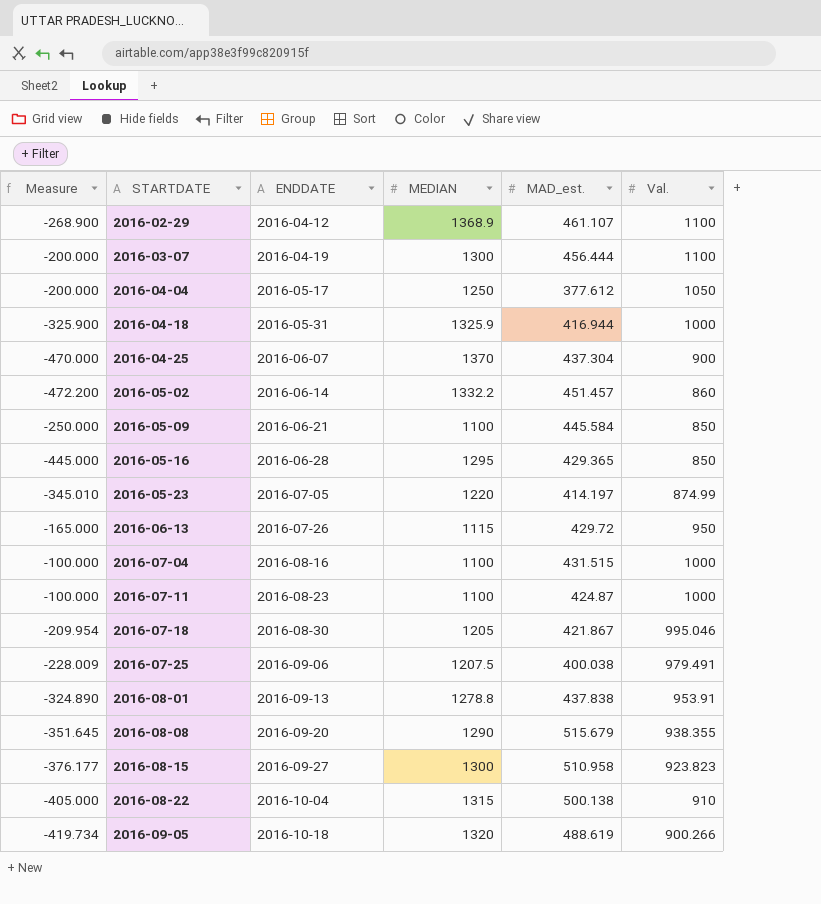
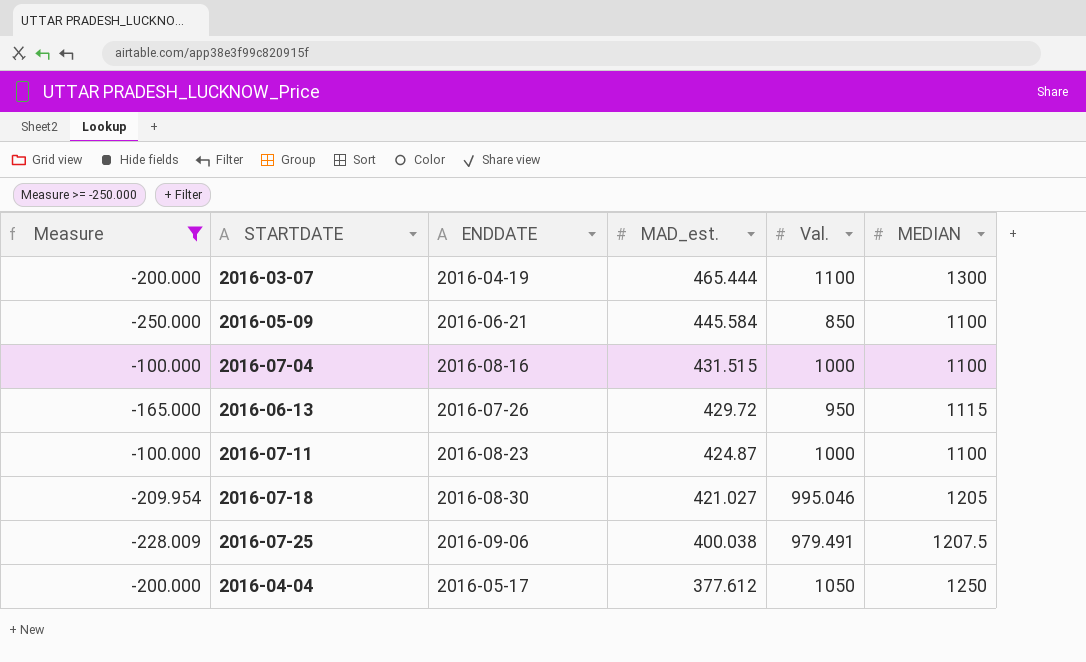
filter: none -> Measure >= -250.000
row order: STARTDATE ascending -> MAD_est. descending
column MEDIAN | position: 4 -> 6
2016-03-07 | MAD_est.: 456.444 -> 465.444
2016-07-18 | MAD_est.: 421.867 -> 421.027

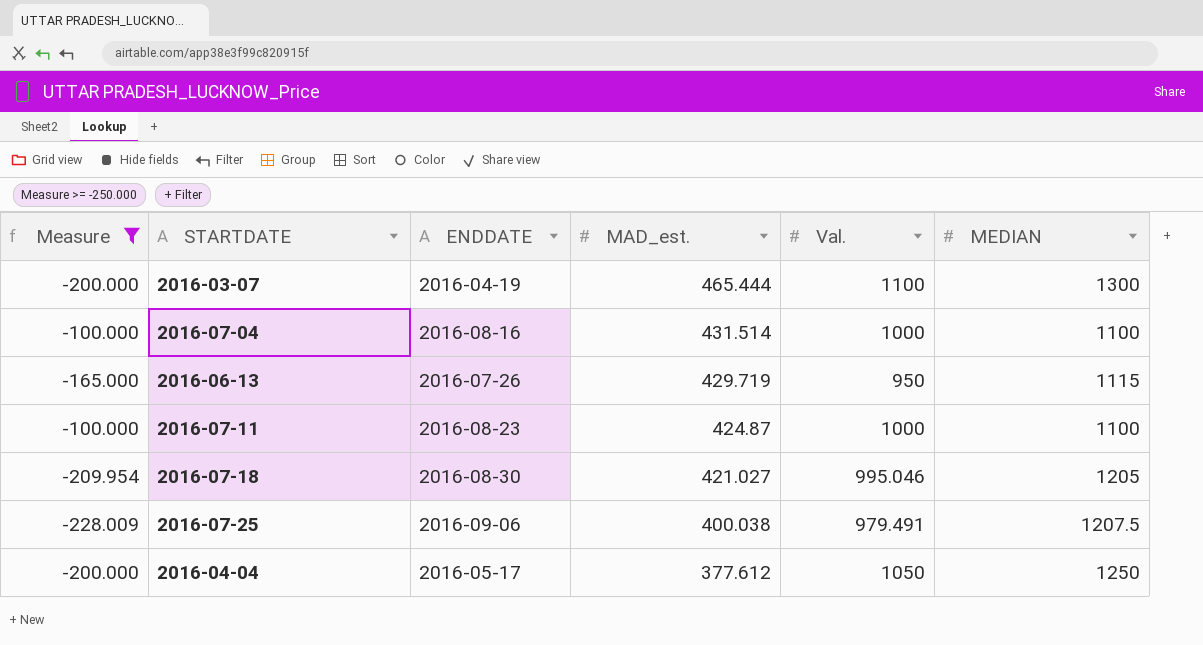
row 2016-05-09: -250.000 | 2016-06-21 | 445.584 | 850 | 1100 -> none
2016-07-04 | MAD_est.: 431.515 -> 431.514
2016-06-13 | MAD_est.: 429.72 -> 429.719

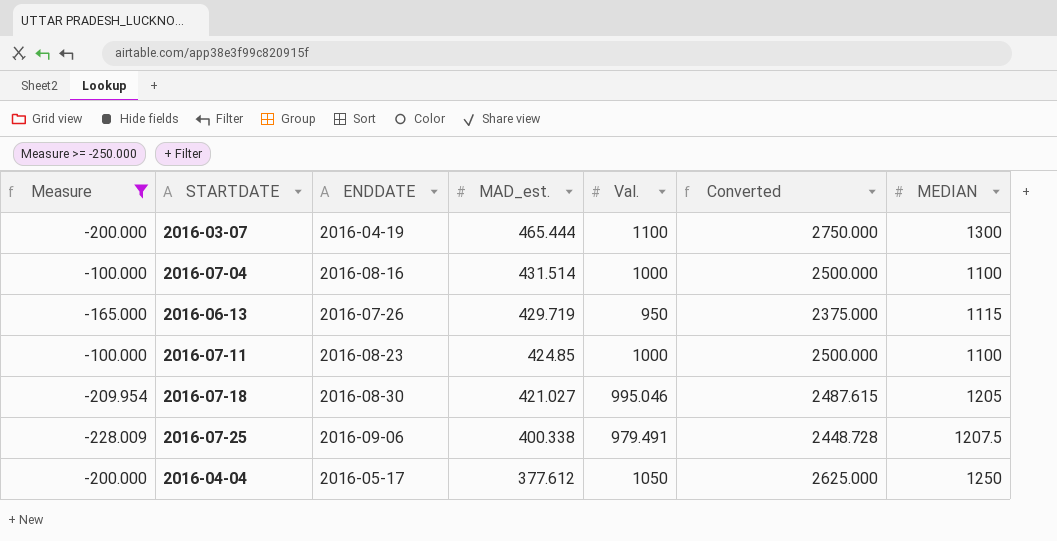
column Converted | formula: none -> [Val.] * 2.5
2016-07-11 | MAD_est.: 424.87 -> 424.85
2016-07-25 | MAD_est.: 400.038 -> 400.338

